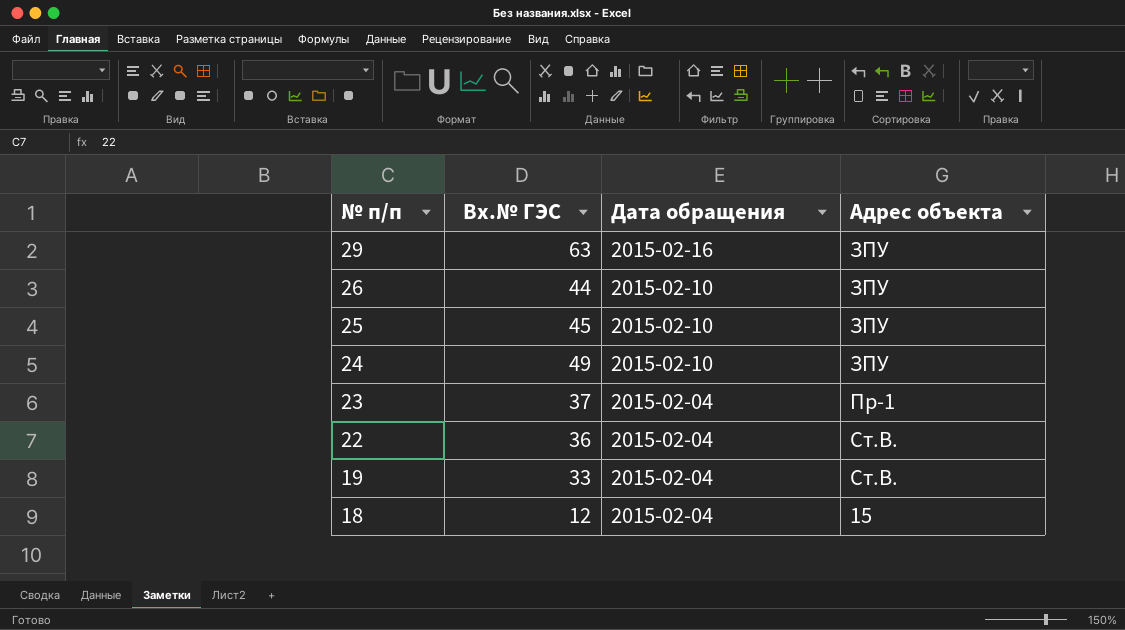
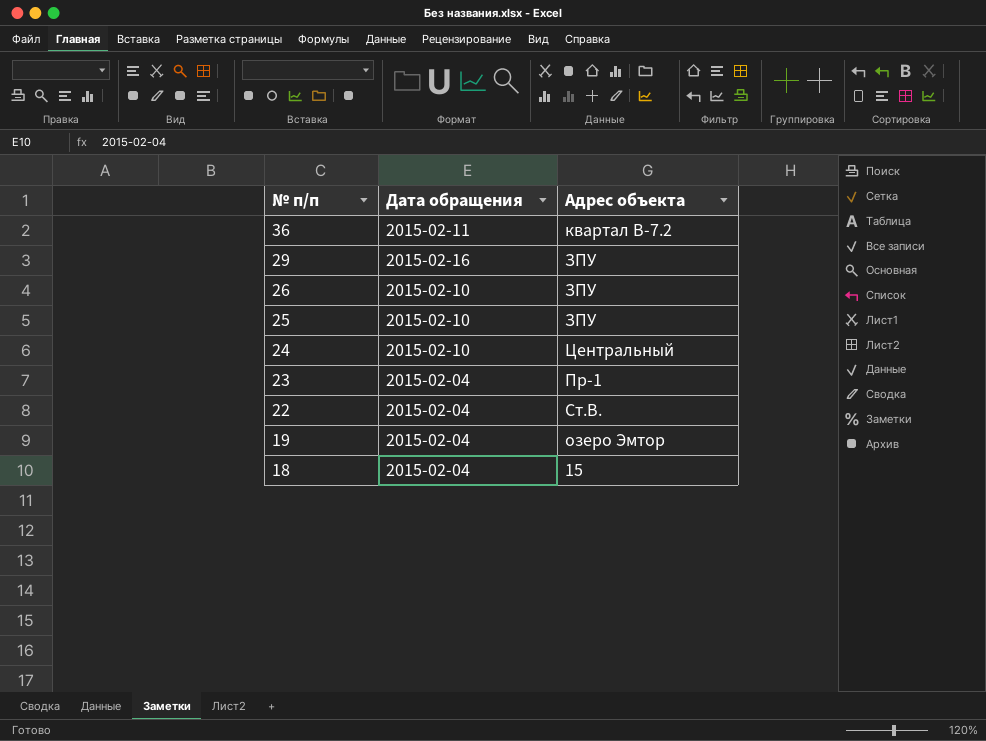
column Вх.№ ГЭС | position: 2 -> none
row 36: none -> 2015-02-11 | квартал В-7.2
24 | Адрес объекта: ЗПУ -> Центральный
19 | Адрес объекта: Ст.В. -> озеро Эмтор

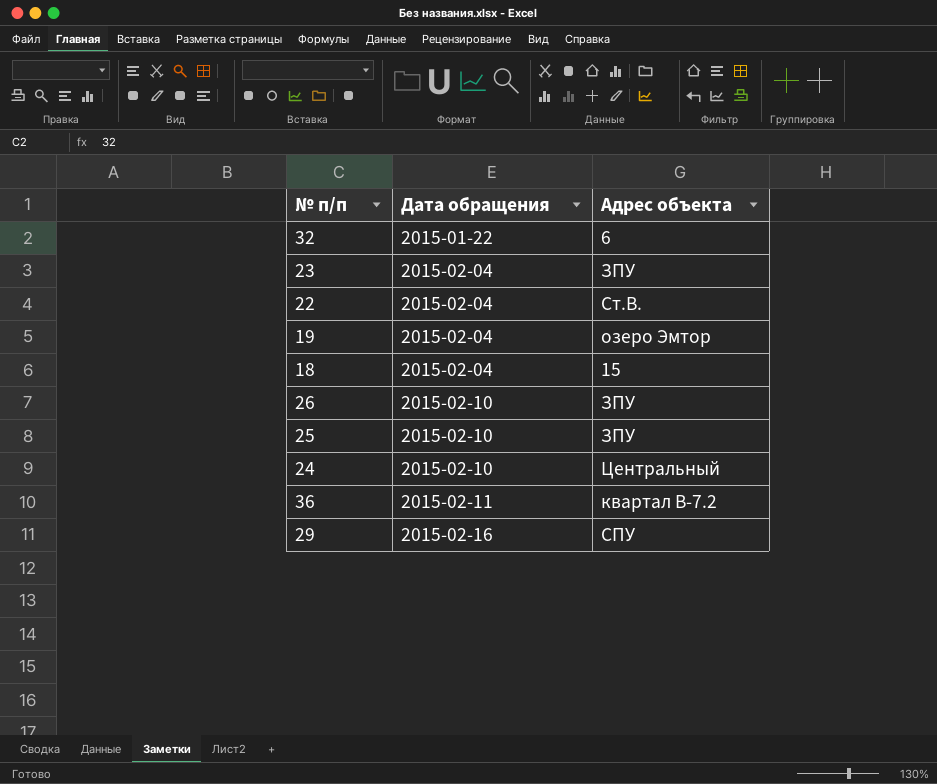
row order: № п/п descending -> Дата обращения ascending
row 32: none -> 2015-01-22 | 6
23 | Адрес объекта: Пр-1 -> ЗПУ
29 | Адрес объекта: ЗПУ -> СПУ

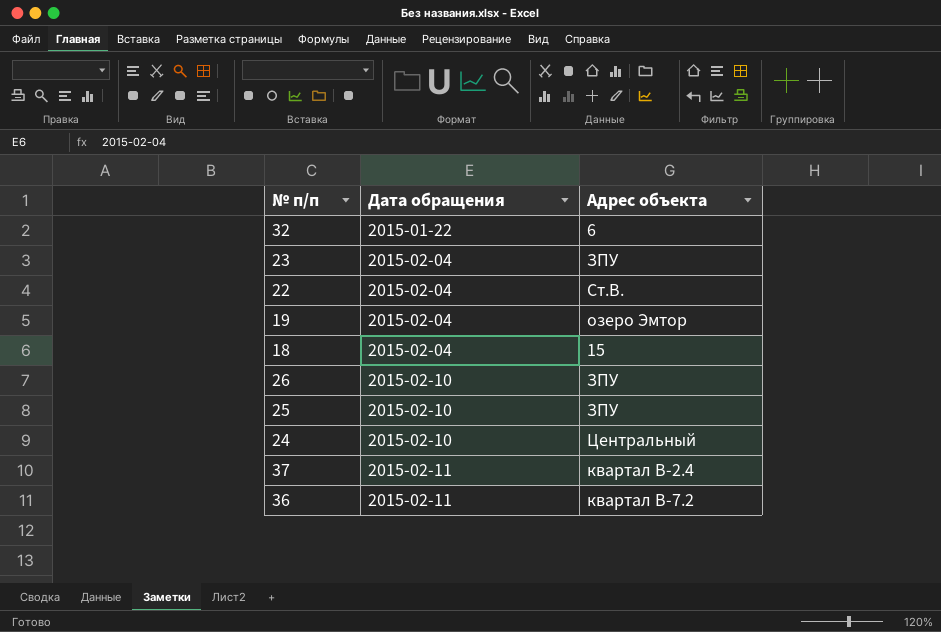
row 29: 2015-02-16 | СПУ -> none
row 37: none -> 2015-02-11 | квартал В-2.4

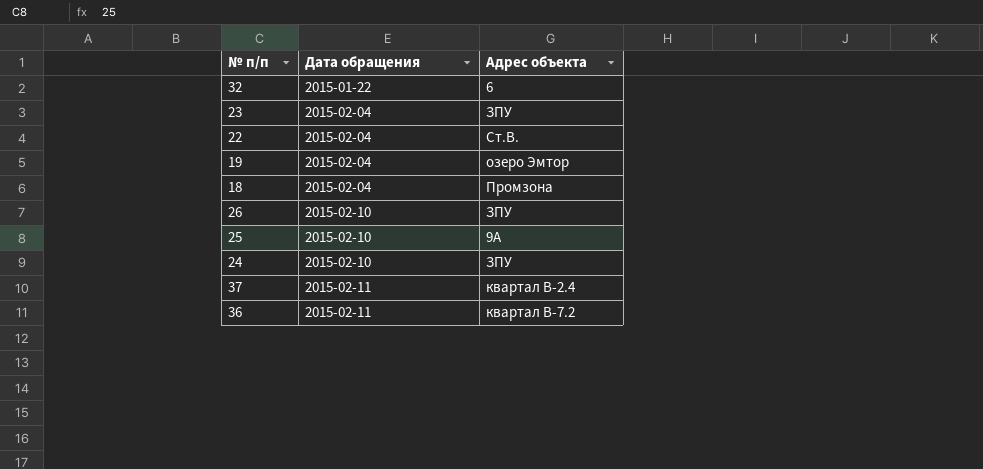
18 | Адрес объекта: 15 -> Промзона
25 | Адрес объекта: ЗПУ -> 9А
24 | Адрес объекта: Центральный -> ЗПУ

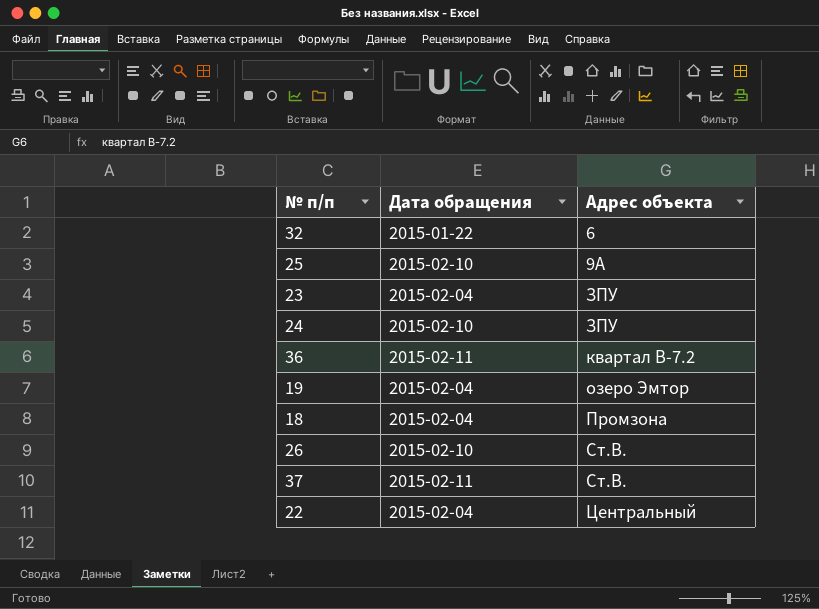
row order: Дата обращения ascending -> Адрес объекта ascending
26 | Адрес объекта: ЗПУ -> Ст.В.
37 | Адрес объекта: квартал В-2.4 -> Ст.В.
22 | Адрес объекта: Ст.В. -> Центральный

